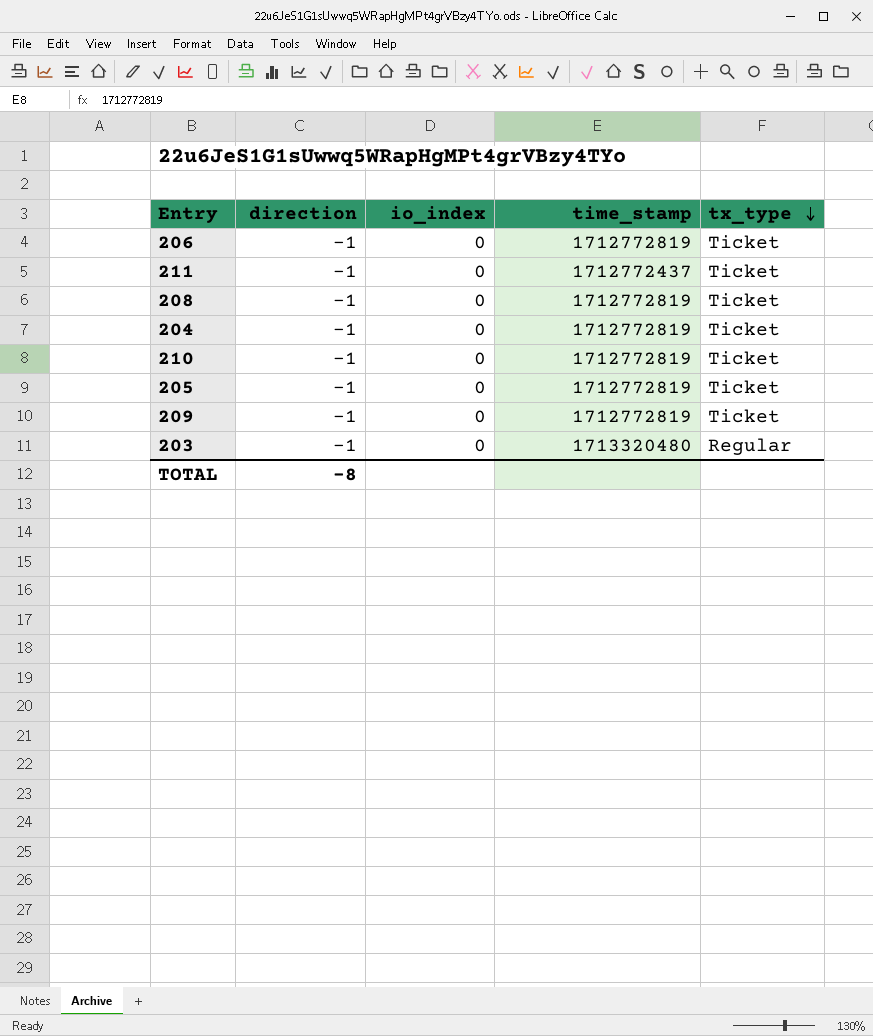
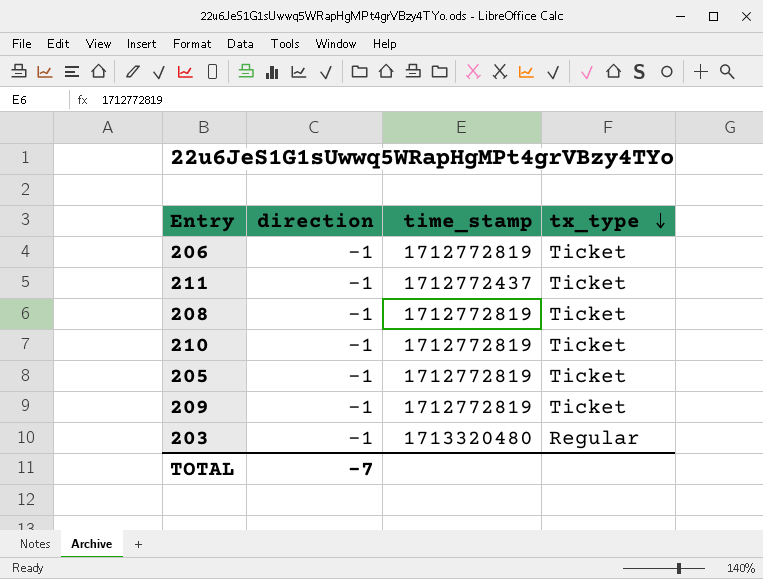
column io_index | position: 3 -> none
row 204: -1 | 0 | 1712772819 | Ticket -> none
TOTAL | direction: -8 -> -7

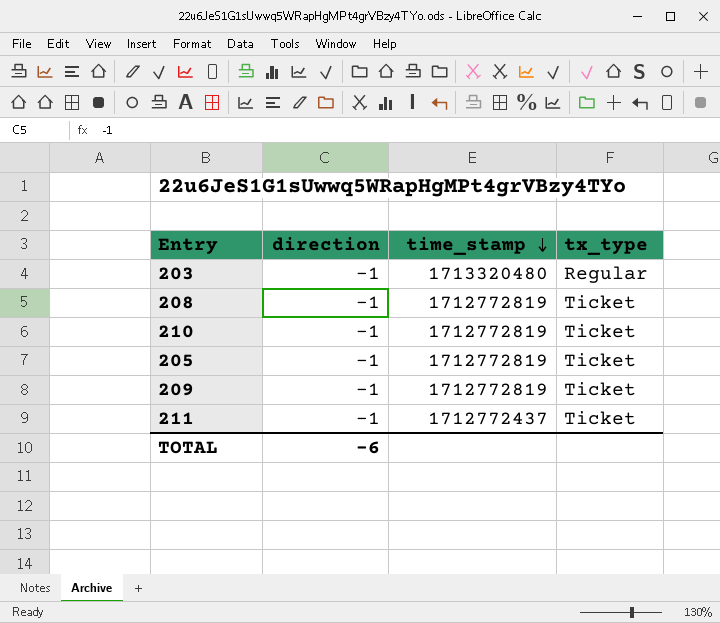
row order: tx_type descending -> time_stamp descending
row 206: -1 | 1712772819 | Ticket -> none
TOTAL | direction: -7 -> -6

